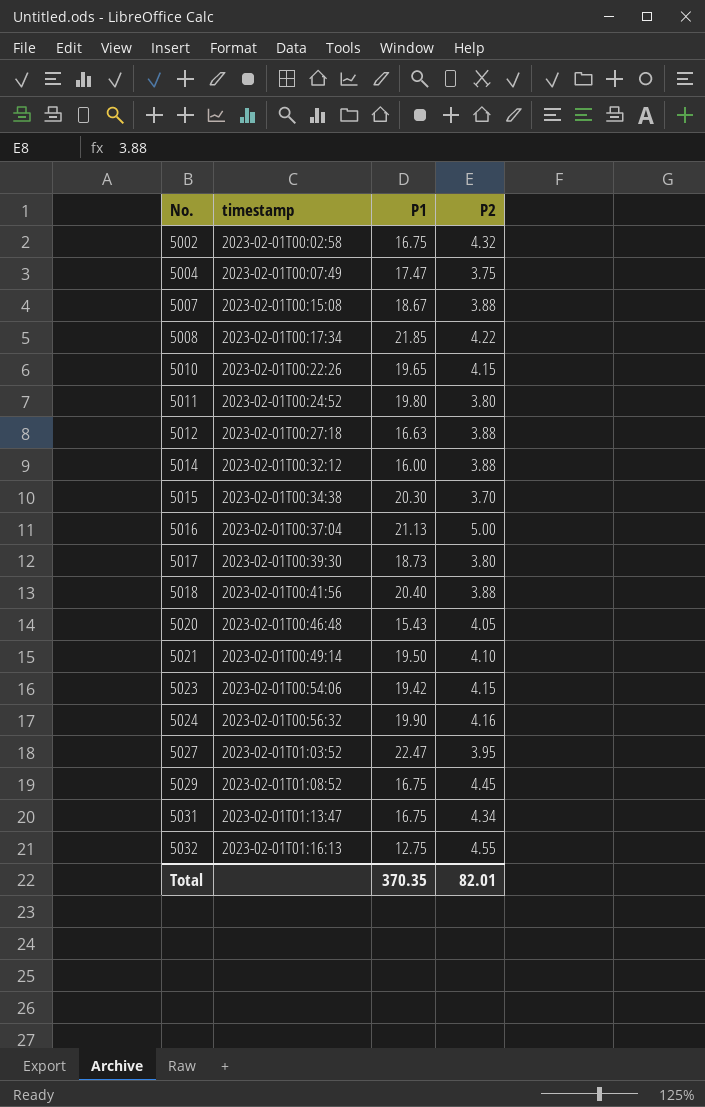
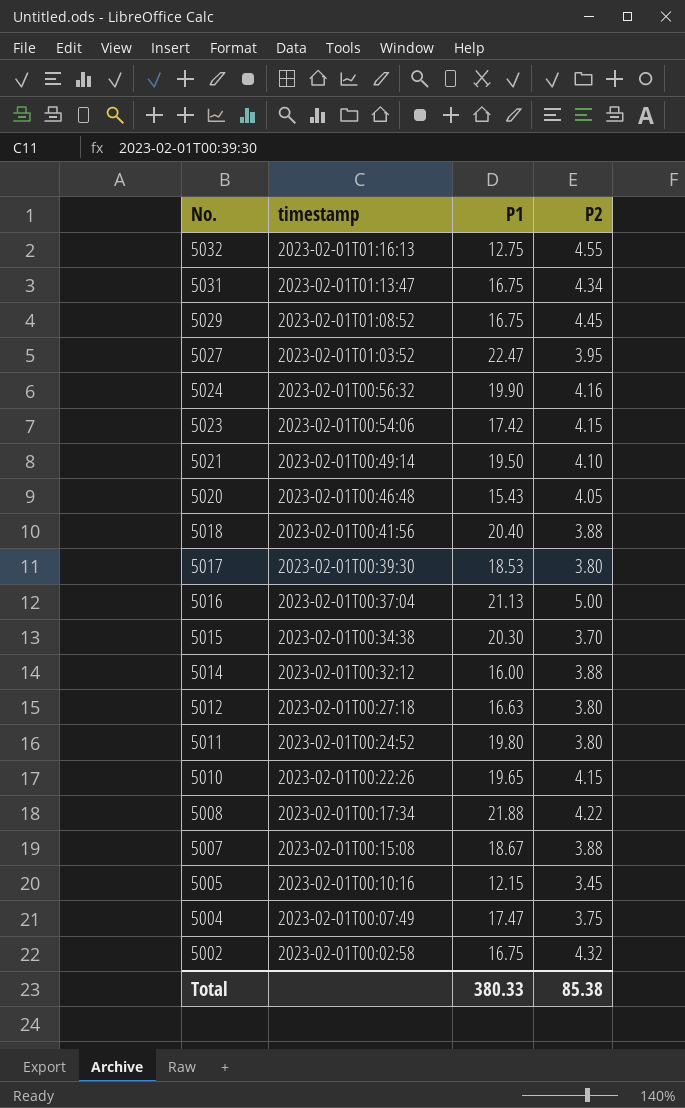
row order: No. ascending -> No. descending
5023 | P1: 19.42 -> 17.42
5017 | P1: 18.73 -> 18.53
5012 | P2: 3.88 -> 3.80
5008 | P1: 21.85 -> 21.88
row 5005: none -> 2023-02-01T00:10:16 | 12.15 | 3.45
Total | P1: 370.35 -> 380.33
Total | P2: 82.01 -> 85.38

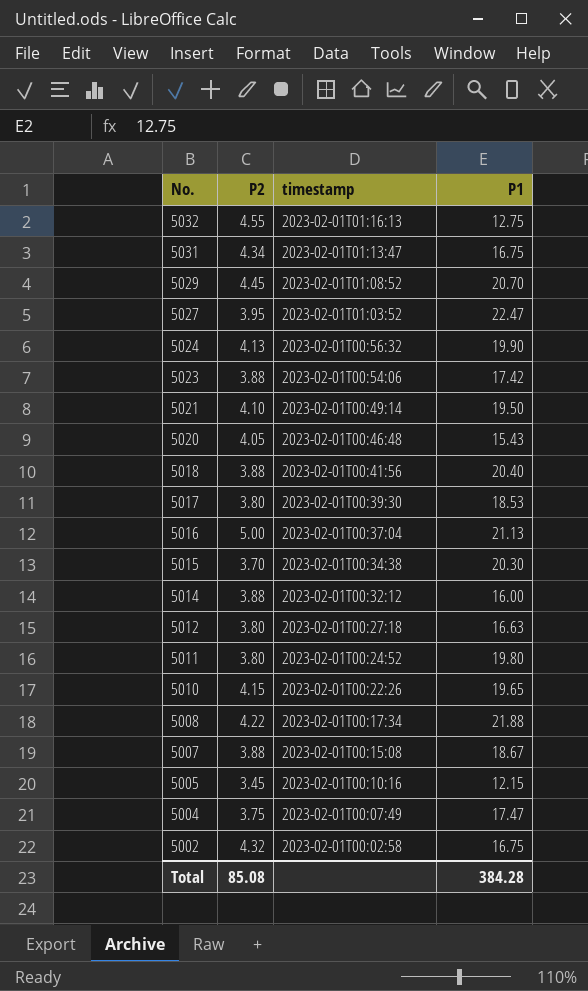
column P2 | position: 4 -> 2
5029 | P1: 16.75 -> 20.70
5024 | P2: 4.16 -> 4.13
5023 | P2: 4.15 -> 3.88
Total | P2: 85.38 -> 85.08
Total | P1: 380.33 -> 384.28

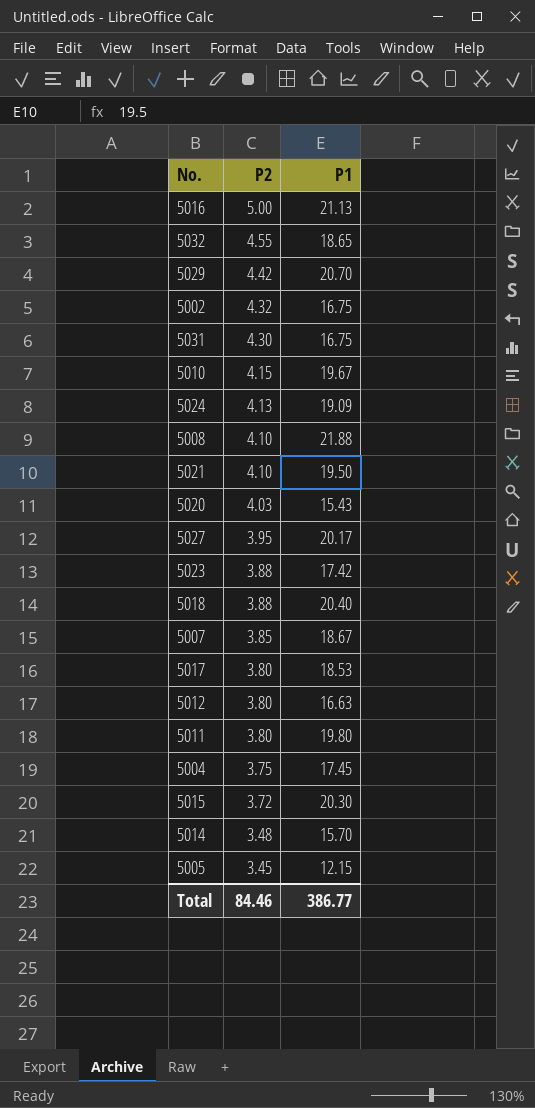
row order: No. descending -> P2 descending
column timestamp | position: 3 -> none
5032 | P1: 12.75 -> 18.65
5029 | P2: 4.45 -> 4.42
5031 | P2: 4.34 -> 4.30
5010 | P1: 19.65 -> 19.67
5024 | P1: 19.90 -> 19.09
5008 | P2: 4.22 -> 4.10
5020 | P2: 4.05 -> 4.03
5027 | P1: 22.47 -> 20.17
5007 | P2: 3.88 -> 3.85
5004 | P1: 17.47 -> 17.45
5015 | P2: 3.70 -> 3.72
5014 | P2: 3.88 -> 3.48
5014 | P1: 16.00 -> 15.70
Total | P2: 85.08 -> 84.46
Total | P1: 384.28 -> 386.77

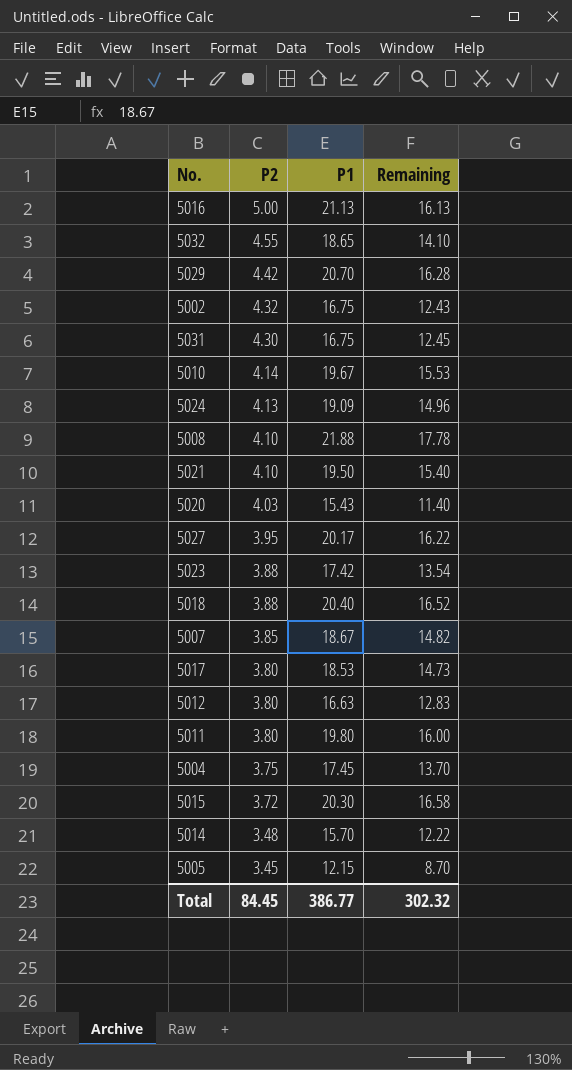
column Remaining | formula: none -> [P1] - [P2]
5010 | P2: 4.15 -> 4.14
Total | P2: 84.46 -> 84.45

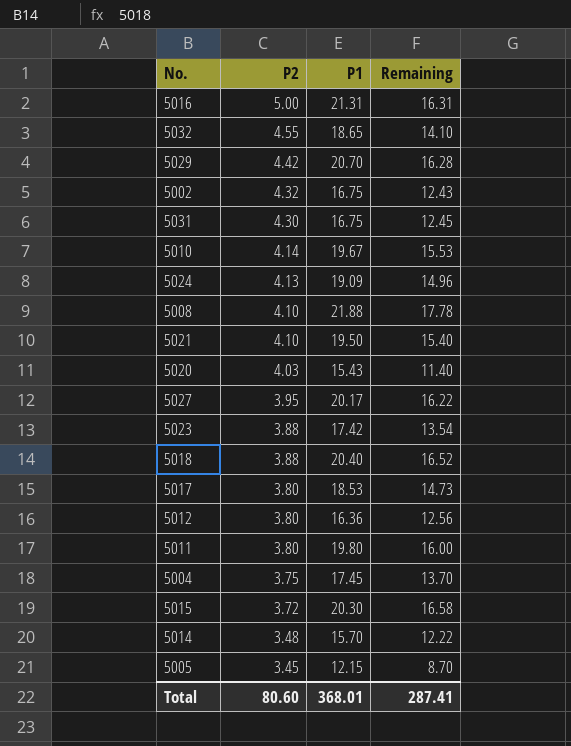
row 5007: 3.85 | 18.67 | 14.82 -> none
5016 | P1: 21.13 -> 21.31
5016 | Remaining: 16.13 -> 16.31
5012 | P1: 16.63 -> 16.36
5012 | Remaining: 12.83 -> 12.56
Total | P2: 84.45 -> 80.60
Total | P1: 386.77 -> 368.01
Total | Remaining: 302.32 -> 287.41

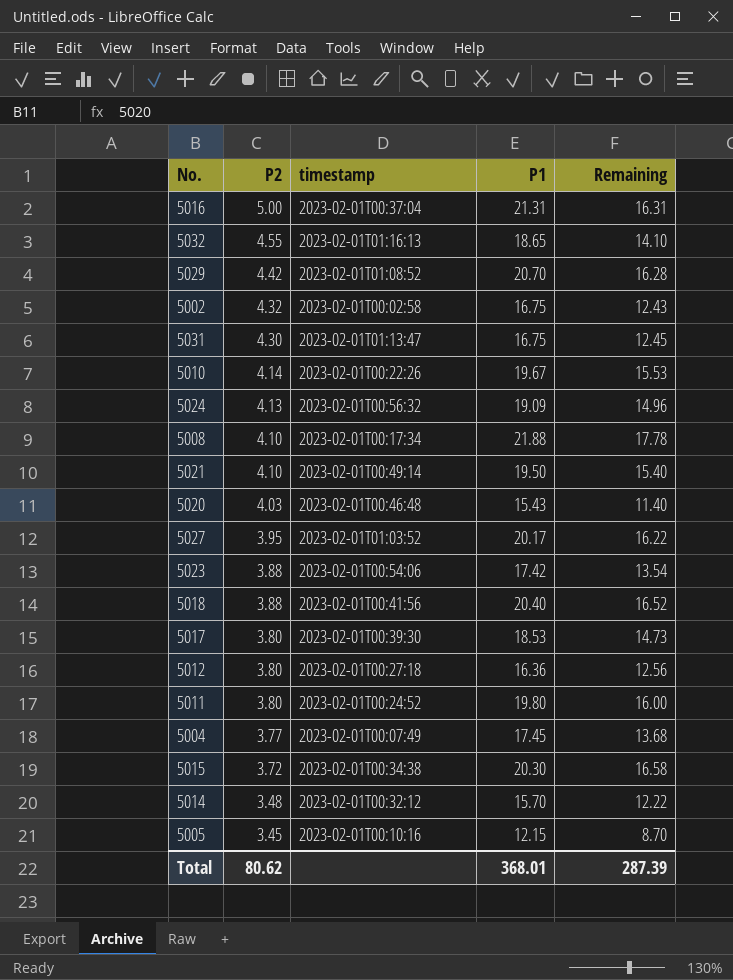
column timestamp | position: none -> 3
5004 | P2: 3.75 -> 3.77
5004 | Remaining: 13.70 -> 13.68
Total | P2: 80.60 -> 80.62
Total | Remaining: 287.41 -> 287.39

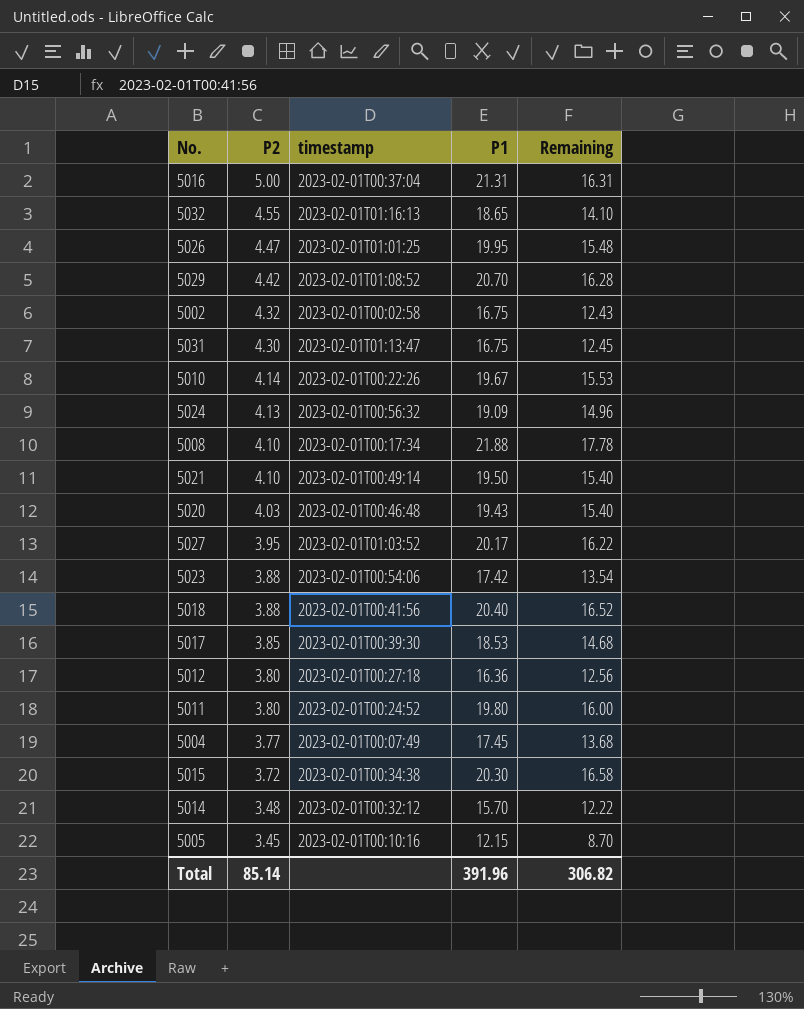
row 5026: none -> 4.47 | 2023-02-01T01:01:25 | 19.95 | 15.48
5020 | P1: 15.43 -> 19.43
5020 | Remaining: 11.40 -> 15.40
5017 | P2: 3.80 -> 3.85
5017 | Remaining: 14.73 -> 14.68
Total | P2: 80.62 -> 85.14
Total | P1: 368.01 -> 391.96
Total | Remaining: 287.39 -> 306.82

